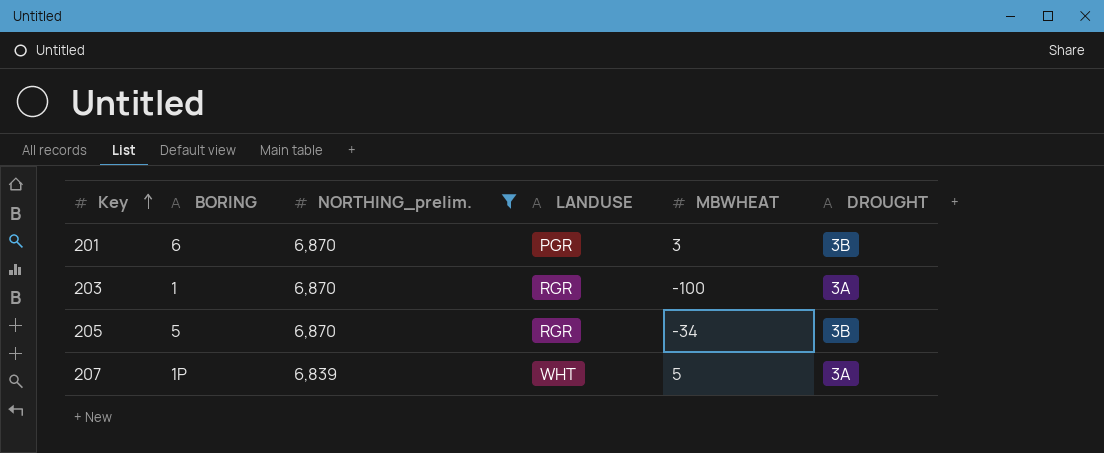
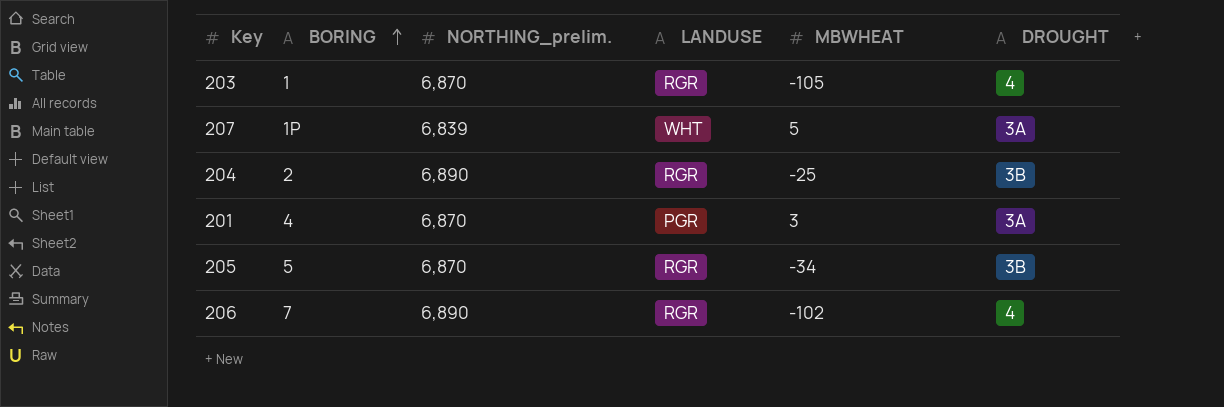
filter: NORTHING_prelim. != 6,890 -> none
row order: Key ascending -> BORING ascending
203 | MBWHEAT: -100 -> -105
203 | DROUGHT: 3A -> 4
201 | BORING: 6 -> 4
201 | DROUGHT: 3B -> 3A

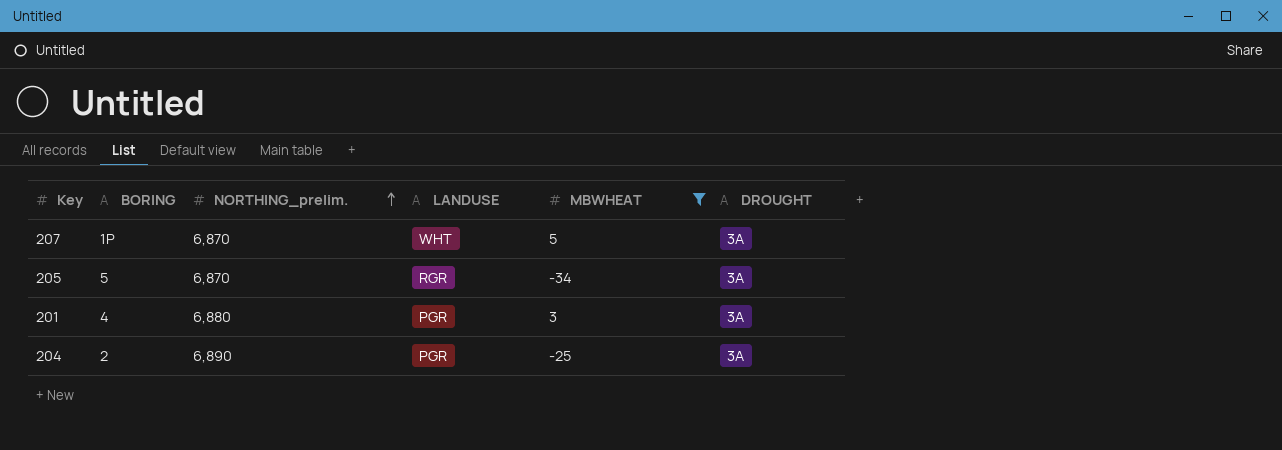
filter: none -> MBWHEAT >= -34
row order: BORING ascending -> NORTHING_prelim. ascending
207 | NORTHING_prelim.: 6,839 -> 6,870
205 | DROUGHT: 3B -> 3A
201 | NORTHING_prelim.: 6,870 -> 6,880
204 | LANDUSE: RGR -> PGR
204 | DROUGHT: 3B -> 3A

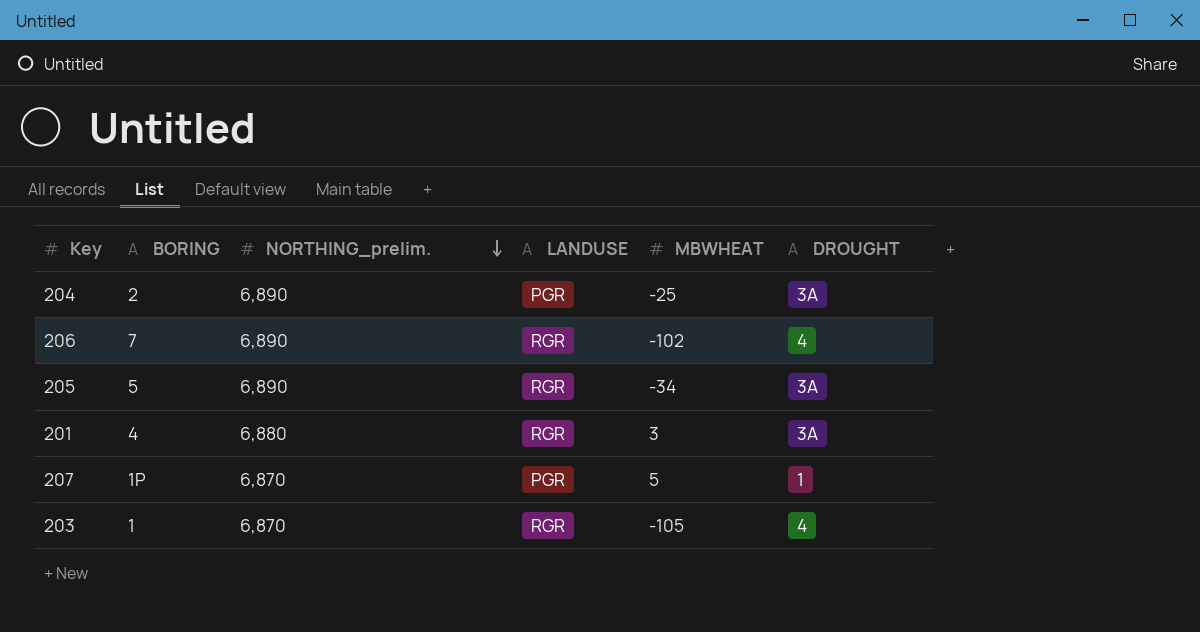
filter: MBWHEAT >= -34 -> none
row order: NORTHING_prelim. ascending -> NORTHING_prelim. descending
205 | NORTHING_prelim.: 6,870 -> 6,890
201 | LANDUSE: PGR -> RGR
207 | LANDUSE: WHT -> PGR
207 | DROUGHT: 3A -> 1

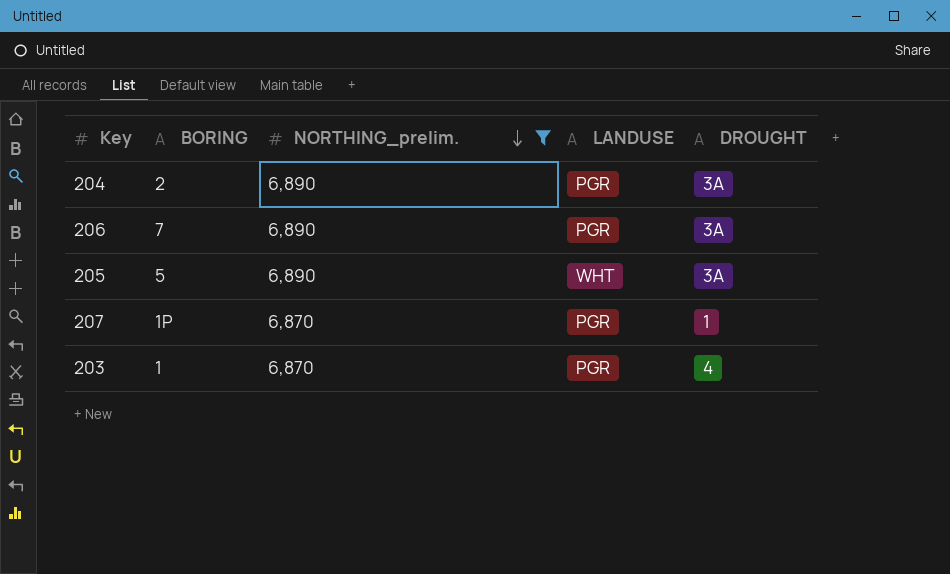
filter: none -> NORTHING_prelim. != 6,880
column MBWHEAT | position: 5 -> none
206 | LANDUSE: RGR -> PGR
206 | DROUGHT: 4 -> 3A
205 | LANDUSE: RGR -> WHT
203 | LANDUSE: RGR -> PGR

